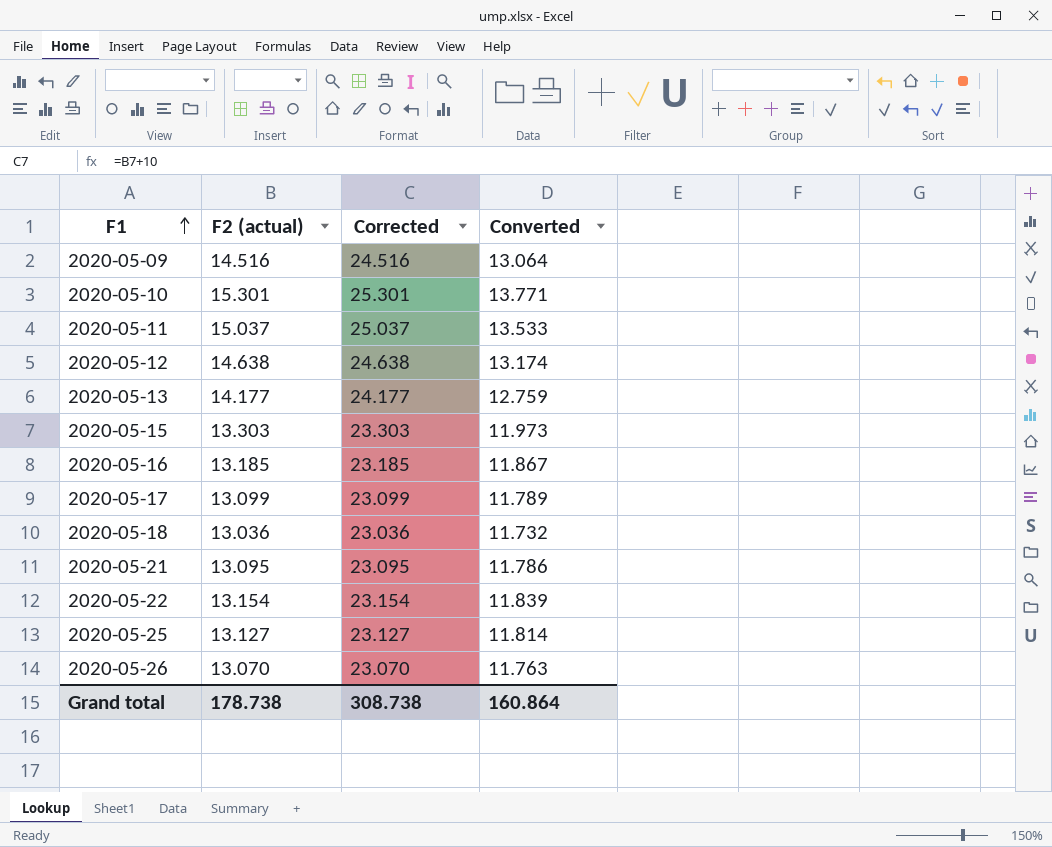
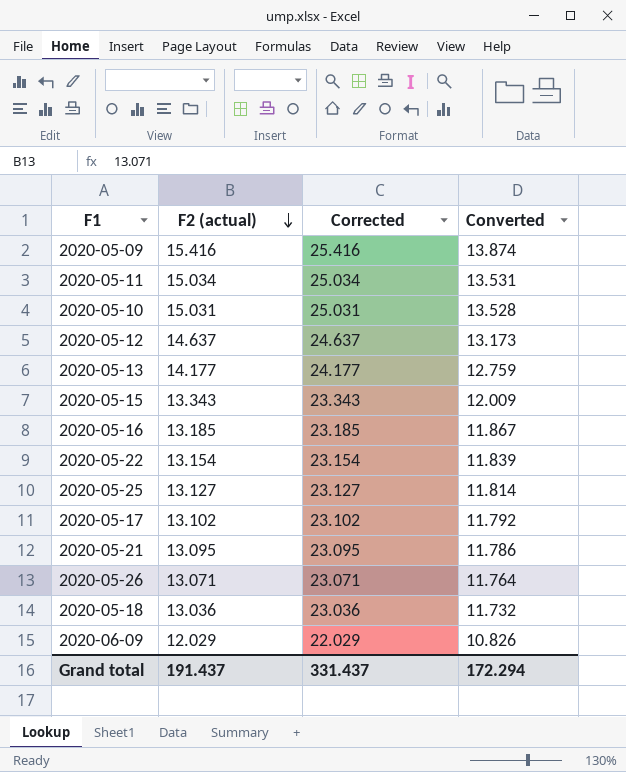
row order: F1 ascending -> F2 (actual) descending
2020-05-09 | F2 (actual): 14.516 -> 15.416
2020-05-09 | Corrected: 24.516 -> 25.416
2020-05-09 | Converted: 13.064 -> 13.874
2020-05-11 | F2 (actual): 15.037 -> 15.034
2020-05-11 | Corrected: 25.037 -> 25.034
2020-05-11 | Converted: 13.533 -> 13.531
2020-05-10 | F2 (actual): 15.301 -> 15.031
2020-05-10 | Corrected: 25.301 -> 25.031
2020-05-10 | Converted: 13.771 -> 13.528
2020-05-12 | F2 (actual): 14.638 -> 14.637
2020-05-12 | Corrected: 24.638 -> 24.637
2020-05-12 | Converted: 13.174 -> 13.173
2020-05-15 | F2 (actual): 13.303 -> 13.343
2020-05-15 | Corrected: 23.303 -> 23.343
2020-05-15 | Converted: 11.973 -> 12.009
2020-05-17 | F2 (actual): 13.099 -> 13.102
2020-05-17 | Corrected: 23.099 -> 23.102
2020-05-17 | Converted: 11.789 -> 11.792
2020-05-26 | F2 (actual): 13.070 -> 13.071
2020-05-26 | Corrected: 23.070 -> 23.071
2020-05-26 | Converted: 11.763 -> 11.764
row 2020-06-09: none -> 12.029 | 22.029 | 10.826
Grand total | F2 (actual): 178.738 -> 191.437
Grand total | Corrected: 308.738 -> 331.437
Grand total | Converted: 160.864 -> 172.294

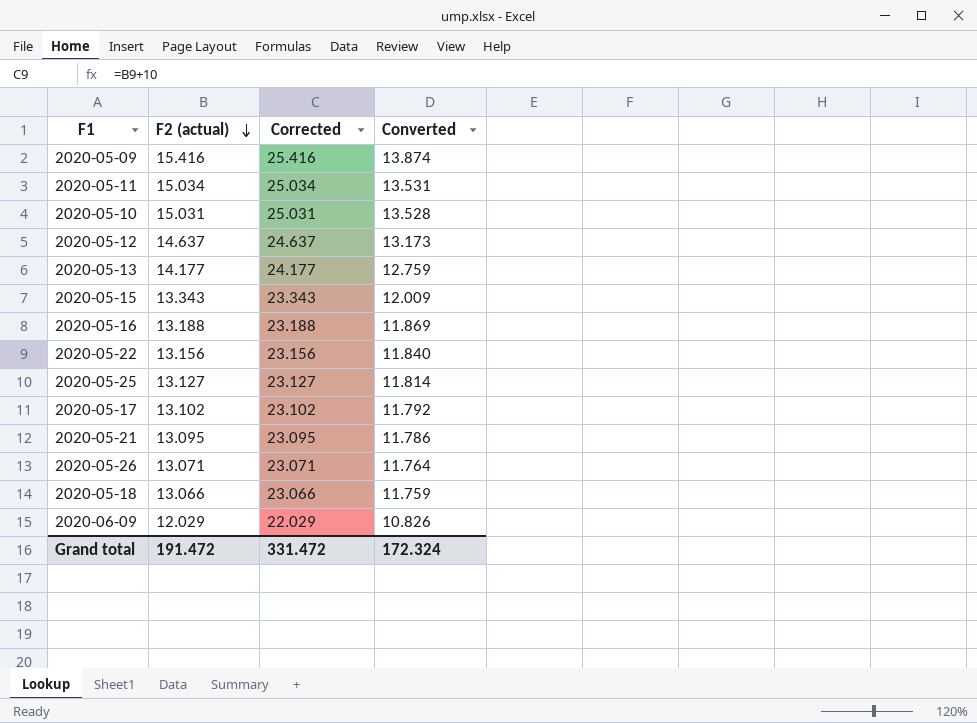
2020-05-16 | F2 (actual): 13.185 -> 13.188
2020-05-16 | Corrected: 23.185 -> 23.188
2020-05-16 | Converted: 11.867 -> 11.869
2020-05-22 | F2 (actual): 13.154 -> 13.156
2020-05-22 | Corrected: 23.154 -> 23.156
2020-05-22 | Converted: 11.839 -> 11.840
2020-05-18 | F2 (actual): 13.036 -> 13.066
2020-05-18 | Corrected: 23.036 -> 23.066
2020-05-18 | Converted: 11.732 -> 11.759
Grand total | F2 (actual): 191.437 -> 191.472
Grand total | Corrected: 331.437 -> 331.472
Grand total | Converted: 172.294 -> 172.324

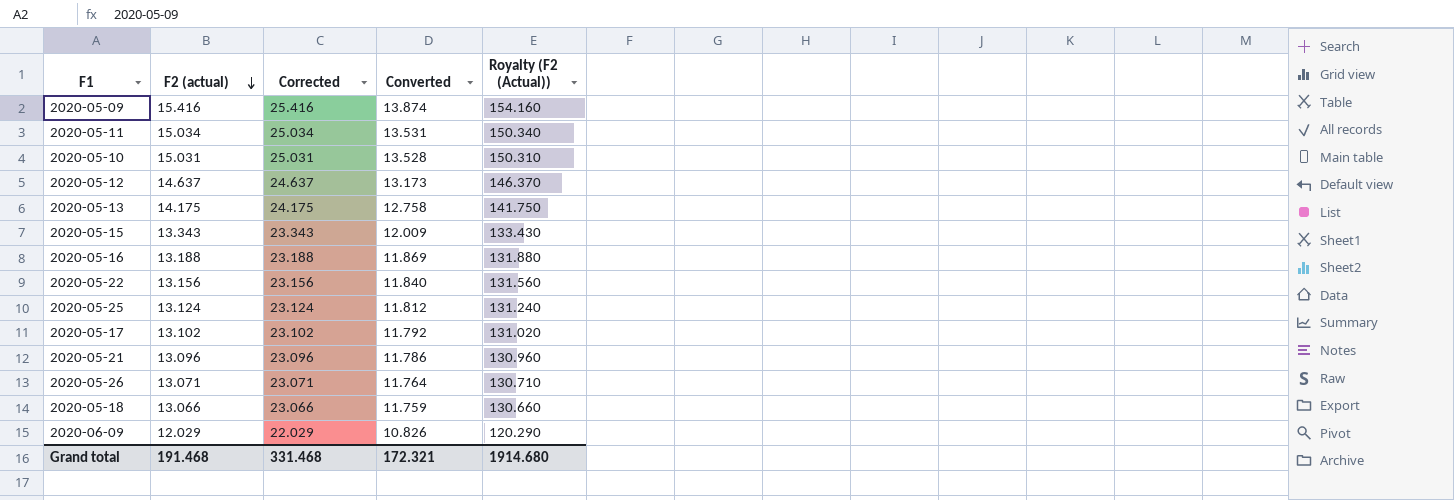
column Royalty (F2 (Actual)) | formula: none -> [F2 (actual)] * 10
2020-05-13 | F2 (actual): 14.177 -> 14.175
2020-05-13 | Corrected: 24.177 -> 24.175
2020-05-13 | Converted: 12.759 -> 12.758
2020-05-25 | F2 (actual): 13.127 -> 13.124
2020-05-25 | Corrected: 23.127 -> 23.124
2020-05-25 | Converted: 11.814 -> 11.812
2020-05-21 | F2 (actual): 13.095 -> 13.096
2020-05-21 | Corrected: 23.095 -> 23.096
Grand total | F2 (actual): 191.472 -> 191.468
Grand total | Corrected: 331.472 -> 331.468
Grand total | Converted: 172.324 -> 172.321

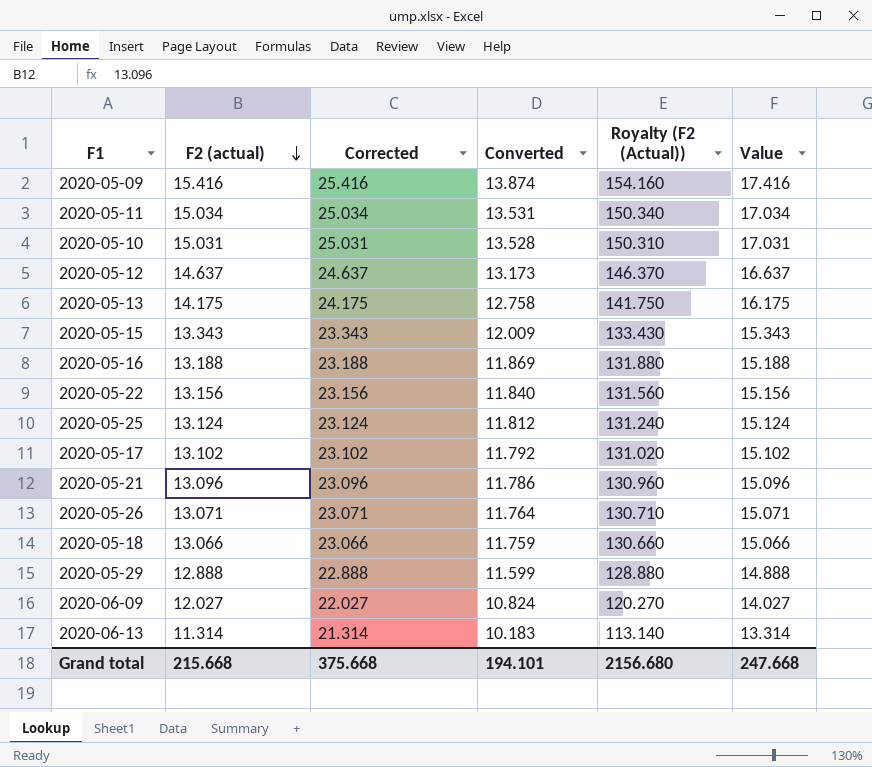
column Value | formula: none -> [F2 (actual)] + 2
row 2020-05-29: none -> 12.888 | 22.888 | 11.599 | 128.880 | 14.888
2020-06-09 | F2 (actual): 12.029 -> 12.027
2020-06-09 | Corrected: 22.029 -> 22.027
2020-06-09 | Converted: 10.826 -> 10.824
2020-06-09 | Royalty (F2 (Actual)): 120.290 -> 120.270
row 2020-06-13: none -> 11.314 | 21.314 | 10.183 | 113.140 | 13.314
Grand total | F2 (actual): 191.468 -> 215.668
Grand total | Corrected: 331.468 -> 375.668
Grand total | Converted: 172.321 -> 194.101
Grand total | Royalty (F2 (Actual)): 1914.680 -> 2156.680

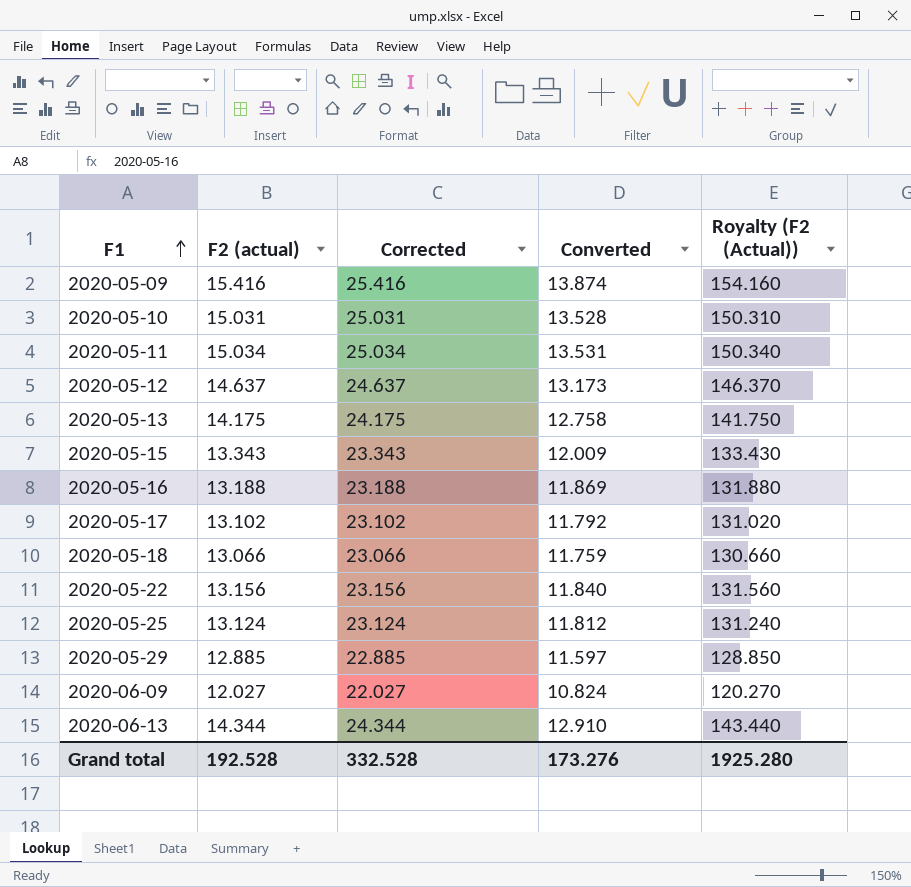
row order: F2 (actual) descending -> F1 ascending
column Value | formula: [F2 (actual)] + 2 -> none
row 2020-05-21: 13.096 | 23.096 | 11.786 | 130.960 | 15.096 -> none
row 2020-05-26: 13.071 | 23.071 | 11.764 | 130.710 | 15.071 -> none
2020-05-29 | F2 (actual): 12.888 -> 12.885
2020-05-29 | Corrected: 22.888 -> 22.885
2020-05-29 | Converted: 11.599 -> 11.597
2020-05-29 | Royalty (F2 (Actual)): 128.880 -> 128.850
2020-06-13 | F2 (actual): 11.314 -> 14.344
2020-06-13 | Corrected: 21.314 -> 24.344
2020-06-13 | Converted: 10.183 -> 12.910
2020-06-13 | Royalty (F2 (Actual)): 113.140 -> 143.440
Grand total | F2 (actual): 215.668 -> 192.528
Grand total | Corrected: 375.668 -> 332.528
Grand total | Converted: 194.101 -> 173.276
Grand total | Royalty (F2 (Actual)): 2156.680 -> 1925.280

